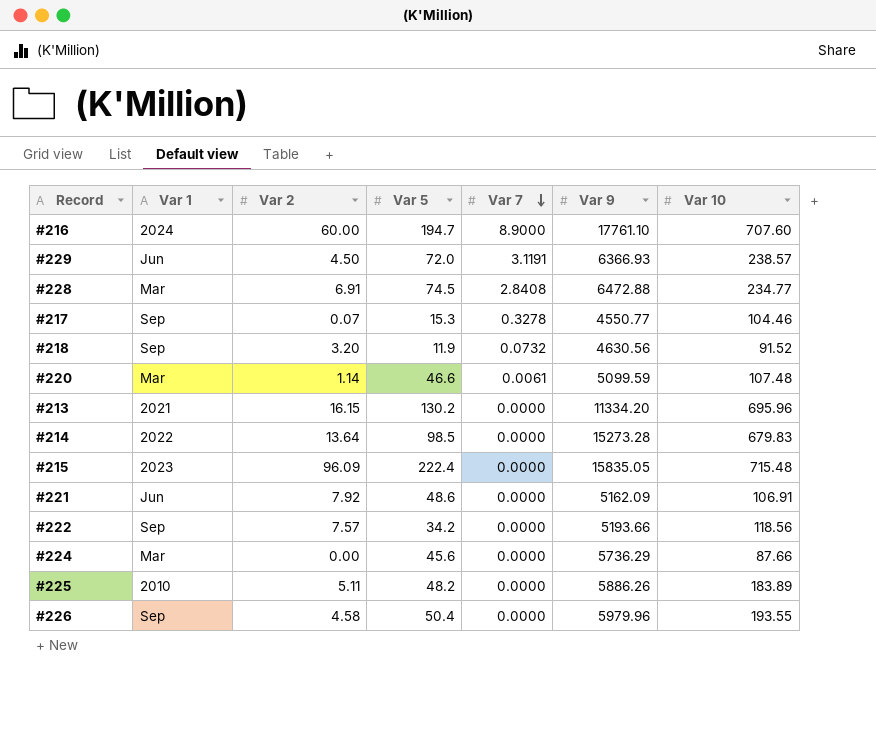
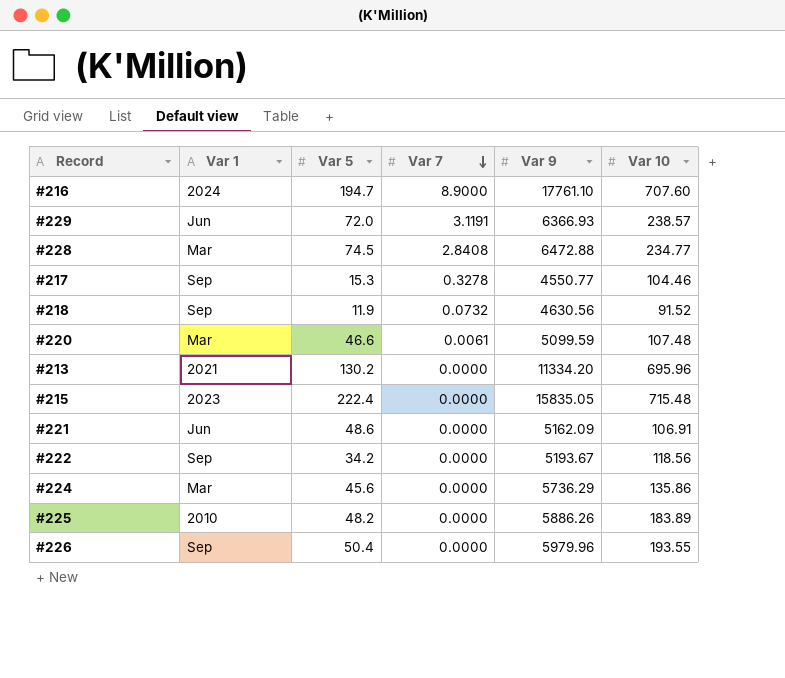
column Var 2 | position: 3 -> none
row #214: 2022 | 13.64 | 98.5 | 0.0000 | 15273.28 | 679.83 -> none
#222 | Var 9: 5193.66 -> 5193.67
#224 | Var 10: 87.66 -> 135.86

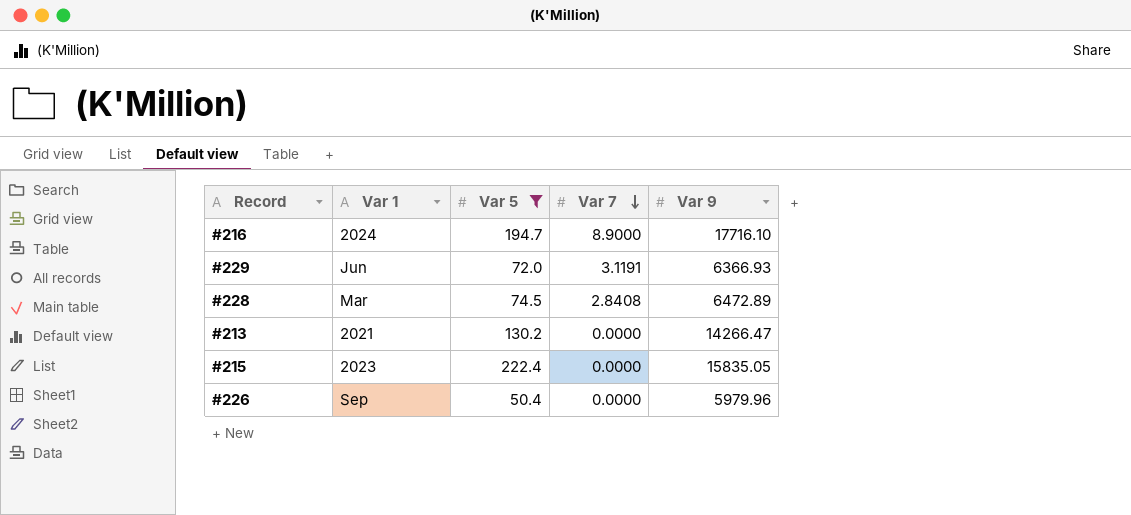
filter: none -> Var 5 >= 50.4
column Var 10 | position: 6 -> none
#216 | Var 9: 17761.10 -> 17716.10
#228 | Var 9: 6472.88 -> 6472.89
#213 | Var 9: 11334.20 -> 14266.47

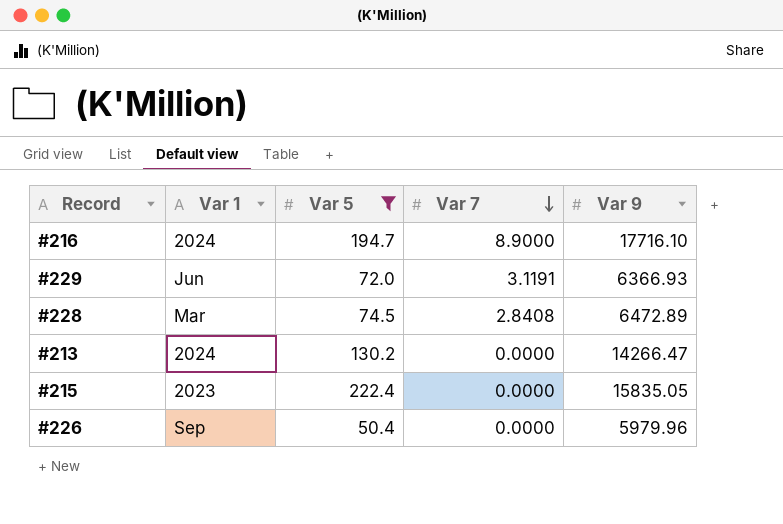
#213 | Var 1: 2021 -> 2024

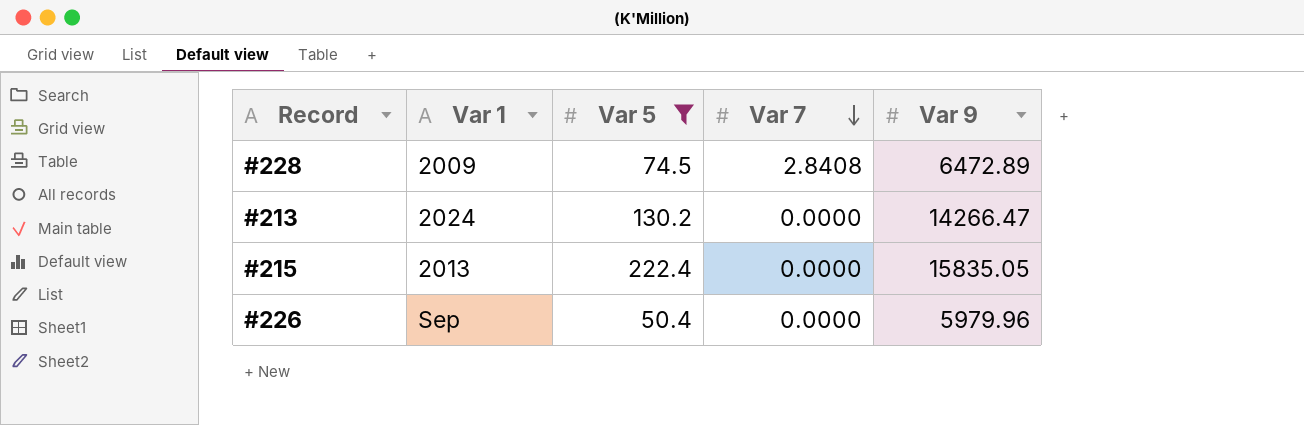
row #216: 2024 | 194.7 | 8.9000 | 17716.10 -> none
row #229: Jun | 72.0 | 3.1191 | 6366.93 -> none
#228 | Var 1: Mar -> 2009
#215 | Var 1: 2023 -> 2013

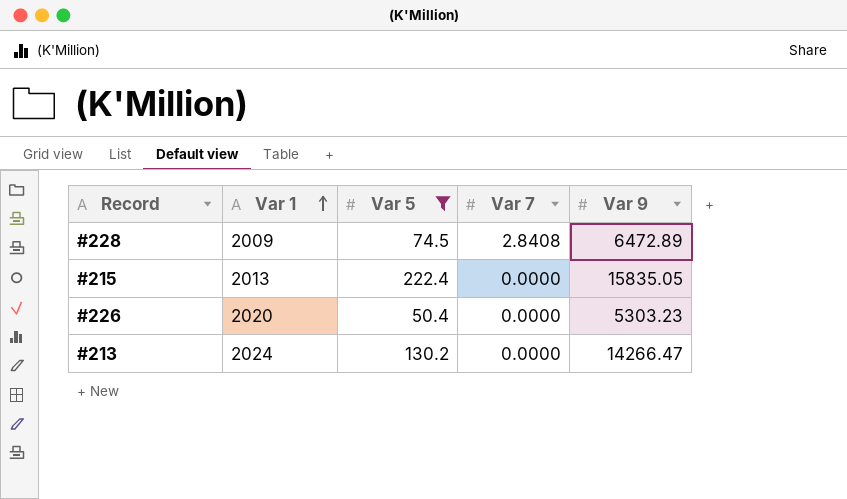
row order: Var 7 descending -> Var 1 ascending
#226 | Var 1: Sep -> 2020
#226 | Var 9: 5979.96 -> 5303.23

